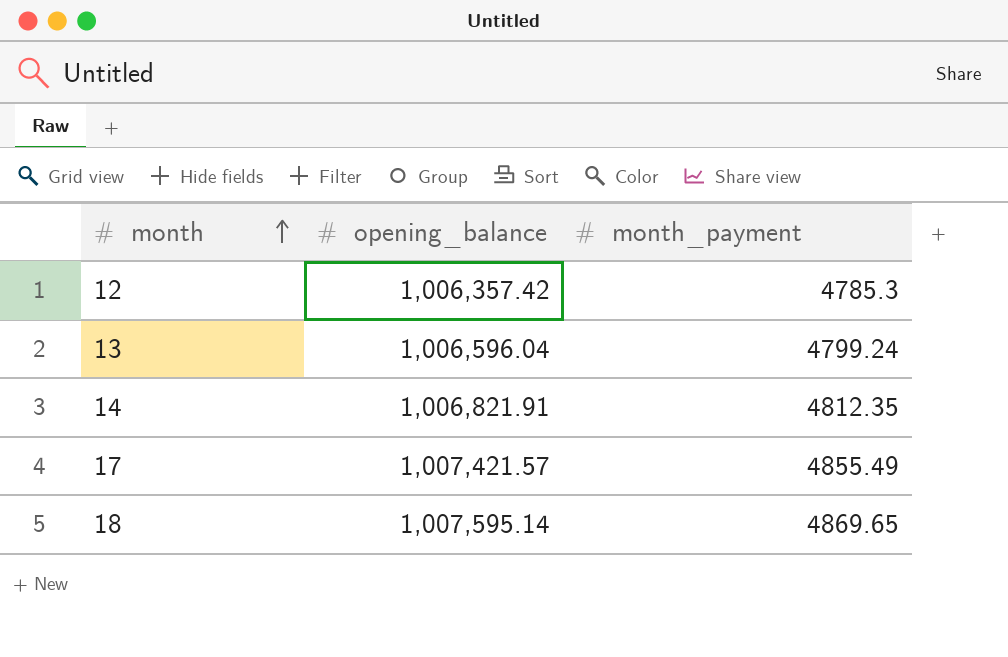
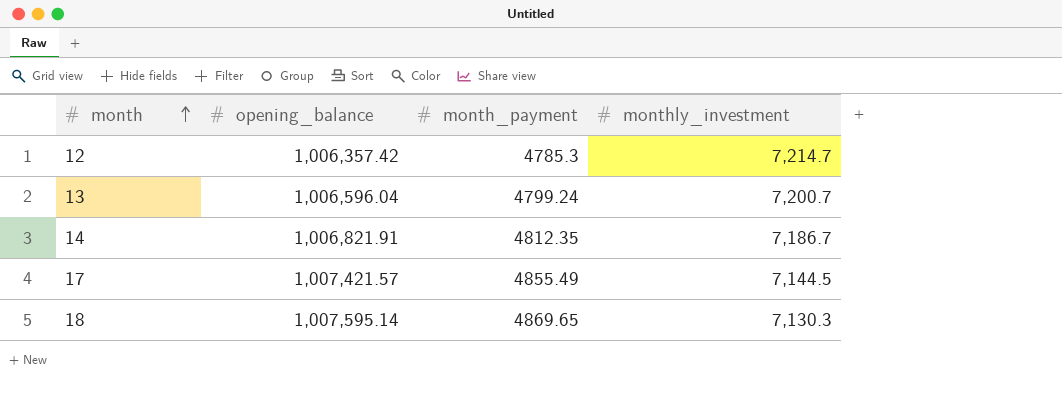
column monthly_investment | position: none -> 4

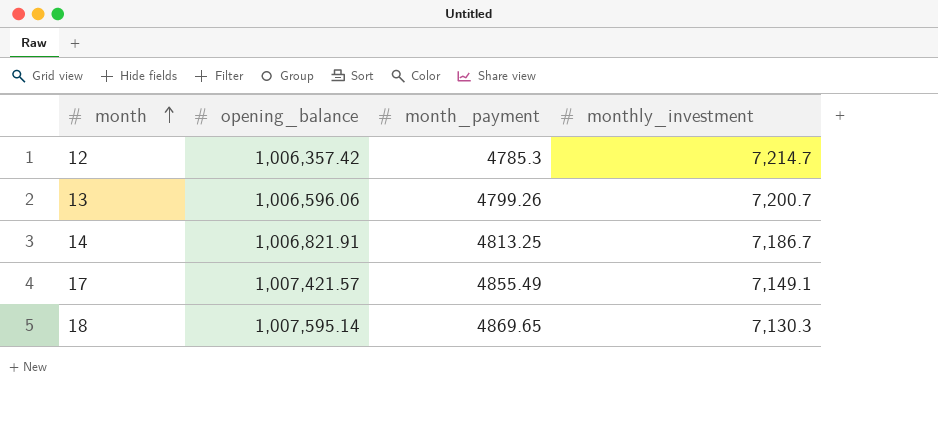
13 | opening_balance: 1,006,596.04 -> 1,006,596.06
13 | month_payment: 4799.24 -> 4799.26
14 | month_payment: 4812.35 -> 4813.25
17 | monthly_investment: 7,144.5 -> 7,149.1

